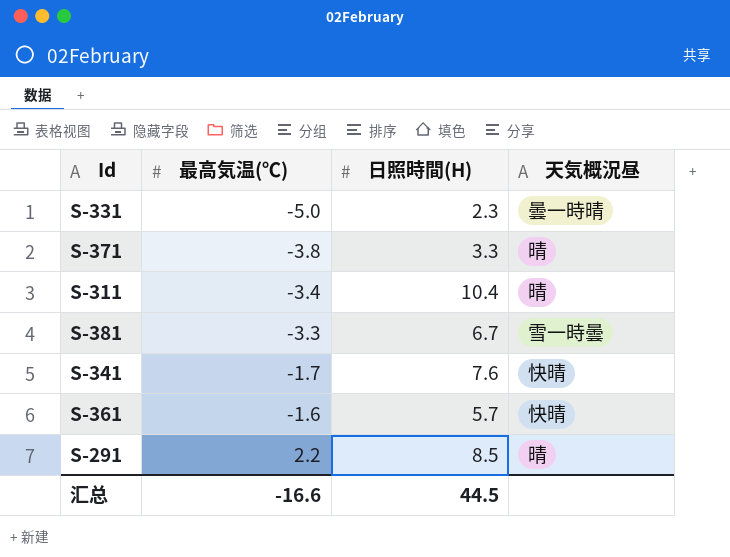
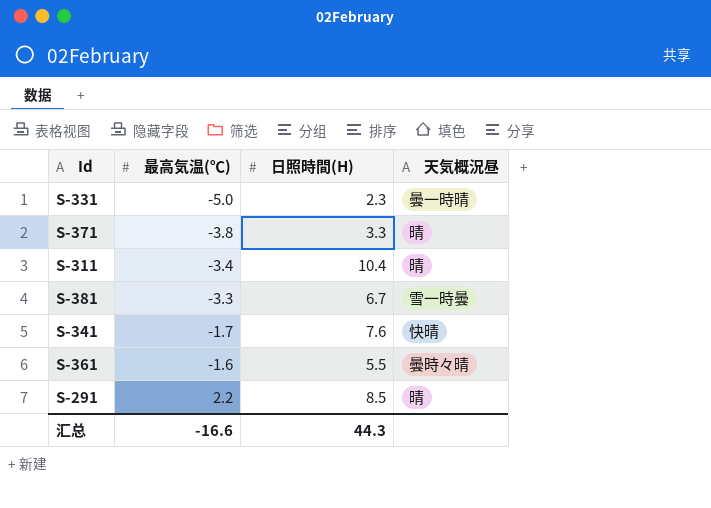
S-361 | 日照時間(H): 5.7 -> 5.5
S-361 | 天気概況昼: 快晴 -> 曇時々晴
汇总 | 日照時間(H): 44.5 -> 44.3

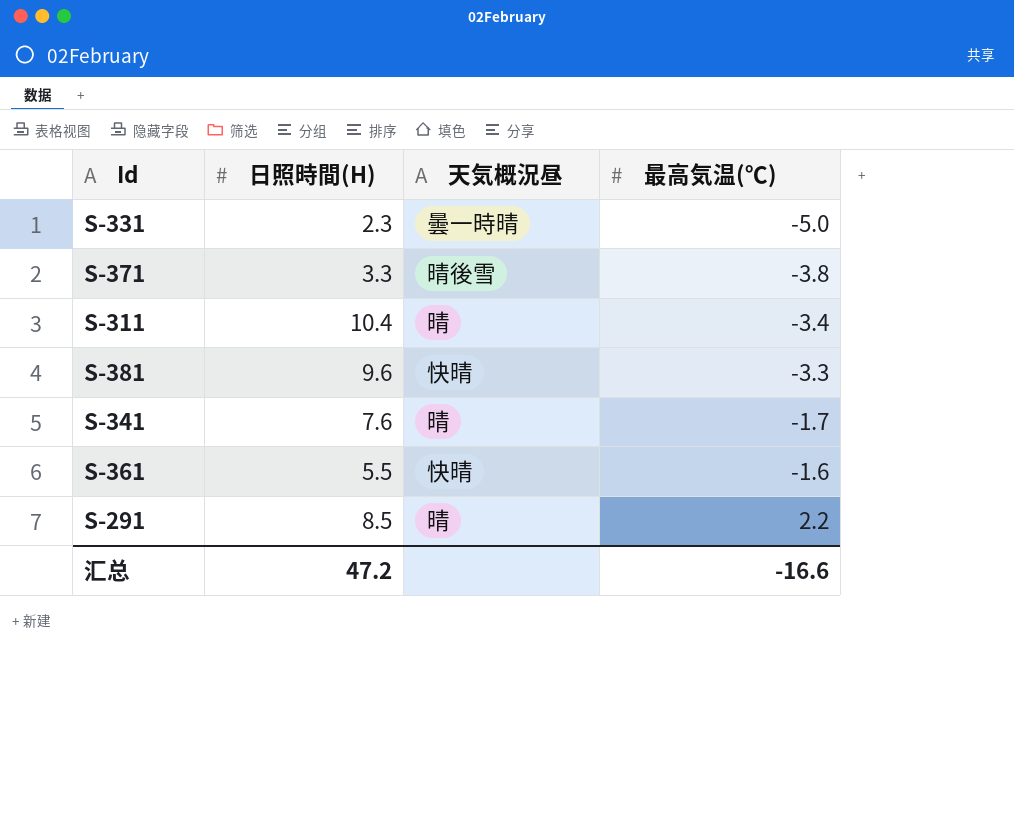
column 最高気温(℃) | position: 2 -> 4
S-371 | 天気概況昼: 晴 -> 晴後雪
S-381 | 日照時間(H): 6.7 -> 9.6
S-381 | 天気概況昼: 雪一時曇 -> 快晴
S-341 | 天気概況昼: 快晴 -> 晴
S-361 | 天気概況昼: 曇時々晴 -> 快晴
汇总 | 日照時間(H): 44.3 -> 47.2

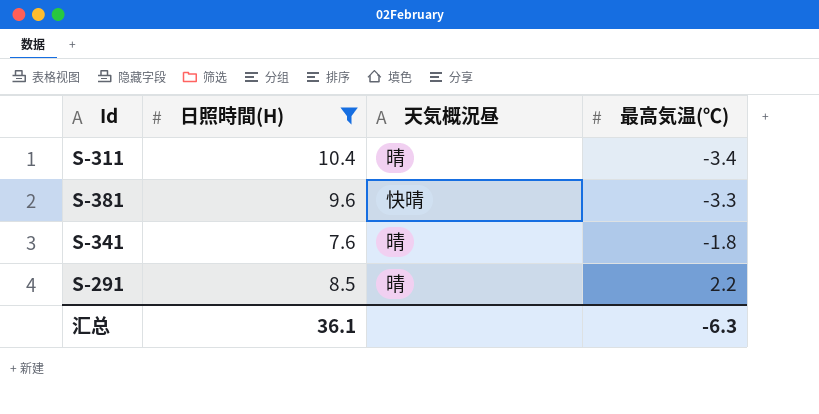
filter: none -> 日照時間(H) >= 7.6
S-341 | 最高気温(℃): -1.7 -> -1.8
汇总 | 日照時間(H): 47.2 -> 36.1
汇总 | 最高気温(℃): -16.6 -> -6.3

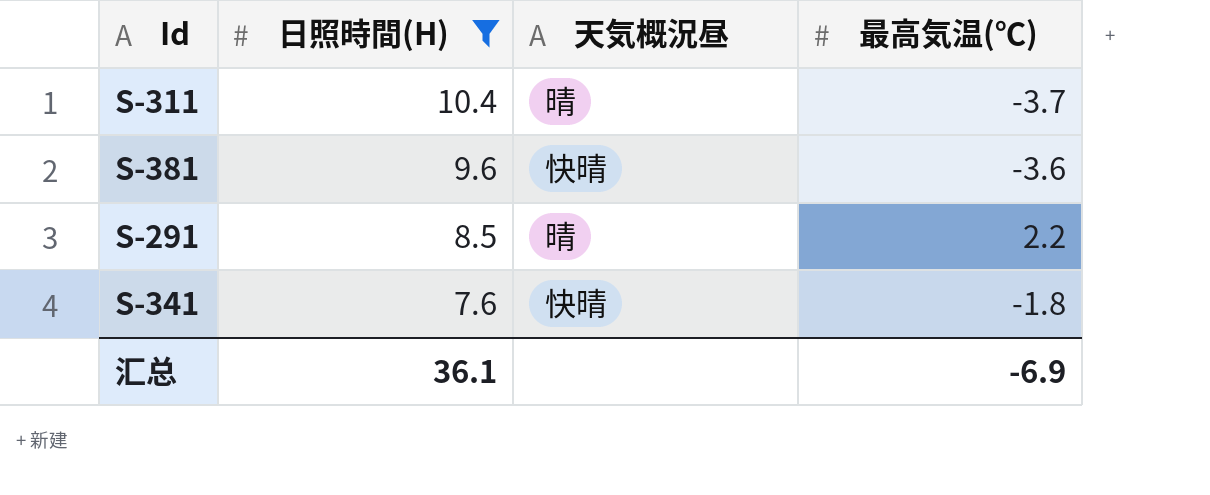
row order: 最高気温(℃) ascending -> 日照時間(H) descending
S-311 | 最高気温(℃): -3.4 -> -3.7
S-381 | 最高気温(℃): -3.3 -> -3.6
S-341 | 天気概況昼: 晴 -> 快晴
汇总 | 最高気温(℃): -6.3 -> -6.9

